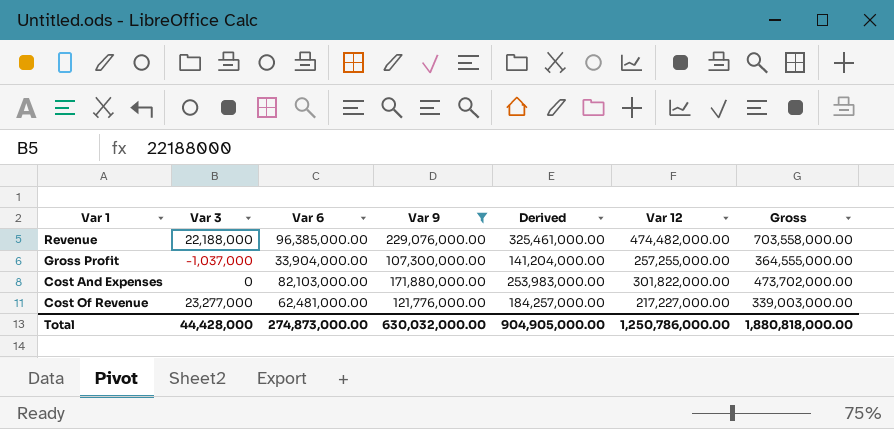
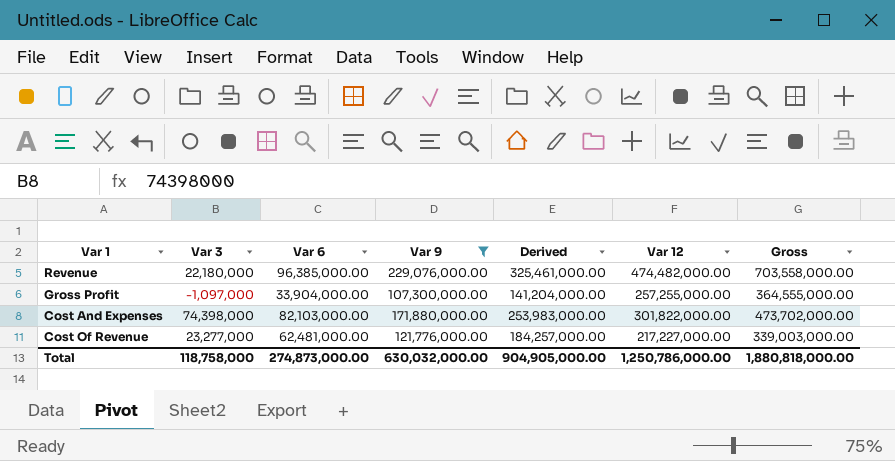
Revenue | Var 3: 22,188,000 -> 22,180,000
Gross Profit | Var 3: -1,037,000 -> -1,097,000
Cost And Expenses | Var 3: 0 -> 74,398,000
Total | Var 3: 44,428,000 -> 118,758,000

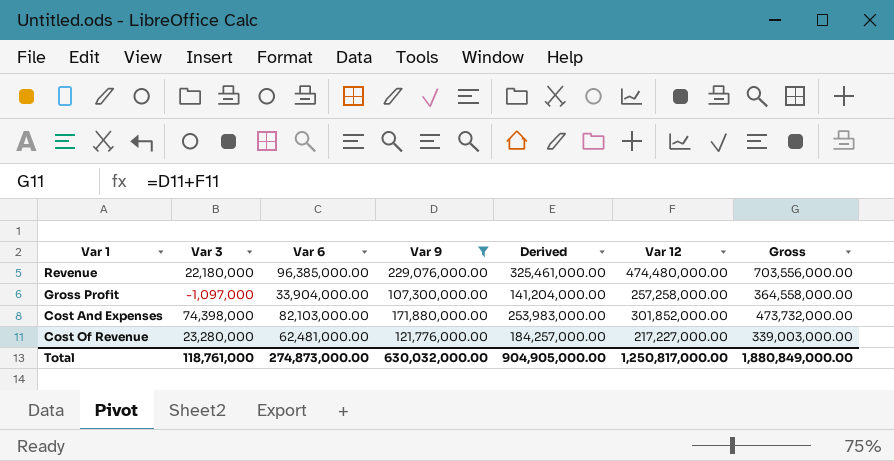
Revenue | Var 12: 474,482,000.00 -> 474,480,000.00
Revenue | Gross: 703,558,000.00 -> 703,556,000.00
Gross Profit | Var 12: 257,255,000.00 -> 257,258,000.00
Gross Profit | Gross: 364,555,000.00 -> 364,558,000.00
Cost And Expenses | Var 12: 301,822,000.00 -> 301,852,000.00
Cost And Expenses | Gross: 473,702,000.00 -> 473,732,000.00
Cost Of Revenue | Var 3: 23,277,000 -> 23,280,000
Total | Var 3: 118,758,000 -> 118,761,000
Total | Var 12: 1,250,786,000.00 -> 1,250,817,000.00
Total | Gross: 1,880,818,000.00 -> 1,880,849,000.00

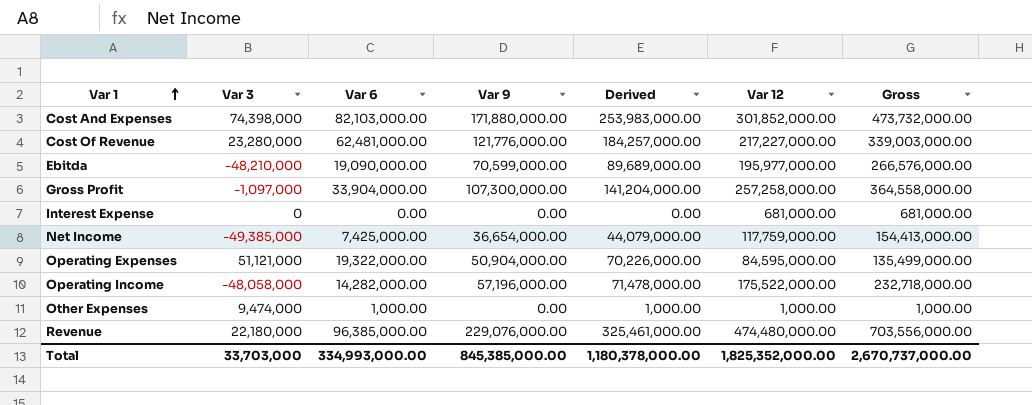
filter: Var 9 >= 107,300,000.00 -> none
row order: none -> Var 1 ascending
Total | Var 3: 118,761,000 -> 33,703,000
Total | Var 6: 274,873,000.00 -> 334,993,000.00
Total | Var 9: 630,032,000.00 -> 845,385,000.00
Total | Derived: 904,905,000.00 -> 1,180,378,000.00
Total | Var 12: 1,250,817,000.00 -> 1,825,352,000.00
Total | Gross: 1,880,849,000.00 -> 2,670,737,000.00

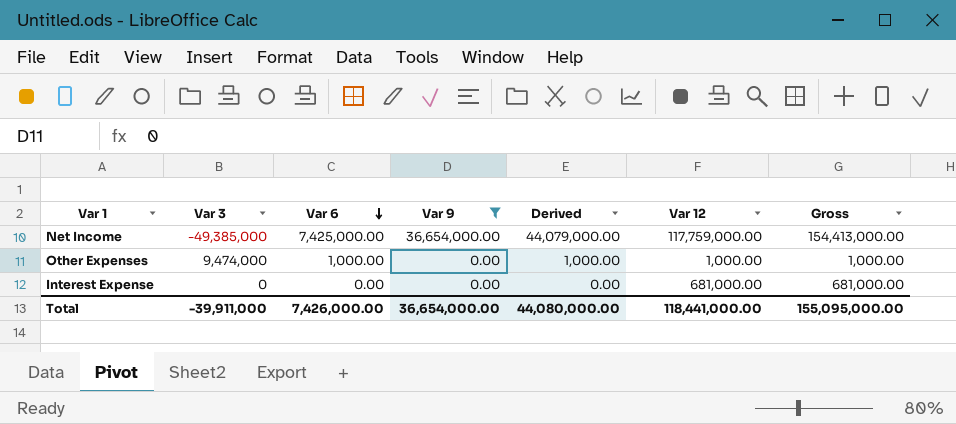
filter: none -> Var 9 <= 36,654,000.00
row order: Var 1 ascending -> Var 6 descending
Total | Var 3: 33,703,000 -> -39,911,000
Total | Var 6: 334,993,000.00 -> 7,426,000.00
Total | Var 9: 845,385,000.00 -> 36,654,000.00
Total | Derived: 1,180,378,000.00 -> 44,080,000.00
Total | Var 12: 1,825,352,000.00 -> 118,441,000.00
Total | Gross: 2,670,737,000.00 -> 155,095,000.00

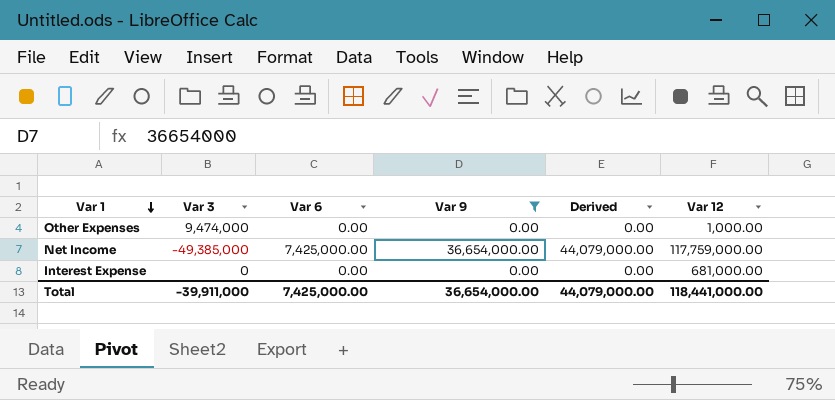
row order: Var 6 descending -> Var 1 descending
column Gross | formula: [Var 9] + [Var 12] -> none
Other Expenses | Var 6: 1,000.00 -> 0.00
Other Expenses | Derived: 1,000.00 -> 0.00
Total | Var 6: 7,426,000.00 -> 7,425,000.00
Total | Derived: 44,080,000.00 -> 44,079,000.00

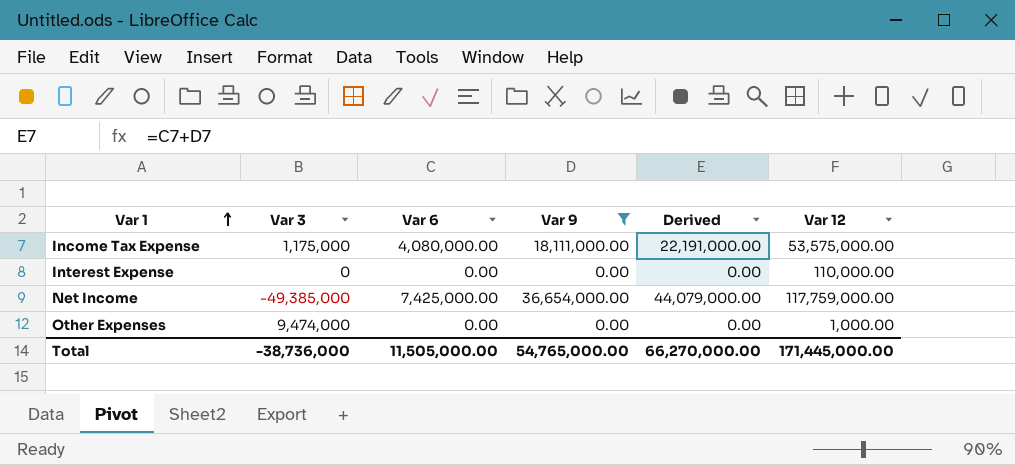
row order: Var 1 descending -> Var 1 ascending
row Income Tax Expense: none -> 1,175,000 | 4,080,000.00 | 18,111,000.00 | 22,191,000.00 | 53,575,000.00
Interest Expense | Var 12: 681,000.00 -> 110,000.00
Total | Var 3: -39,911,000 -> -38,736,000
Total | Var 6: 7,425,000.00 -> 11,505,000.00
Total | Var 9: 36,654,000.00 -> 54,765,000.00
Total | Derived: 44,079,000.00 -> 66,270,000.00
Total | Var 12: 118,441,000.00 -> 171,445,000.00

